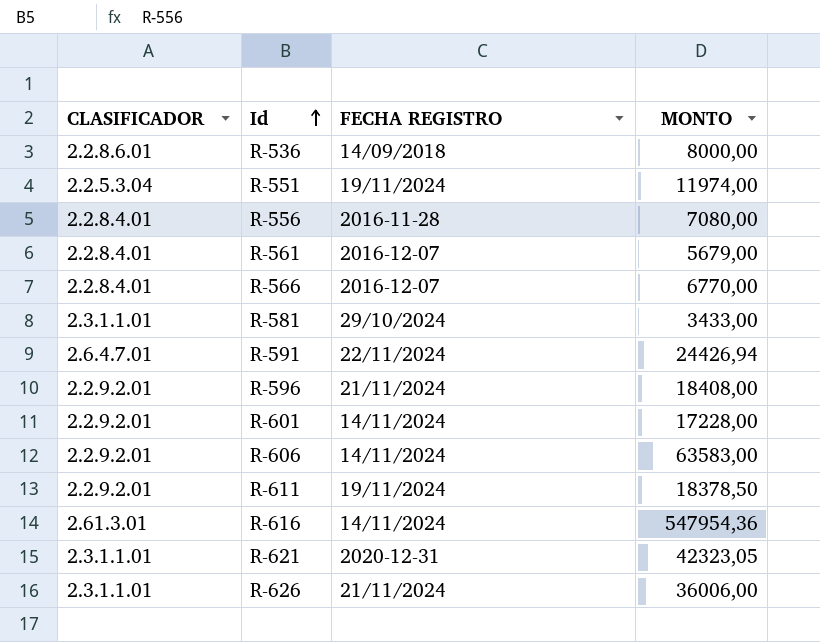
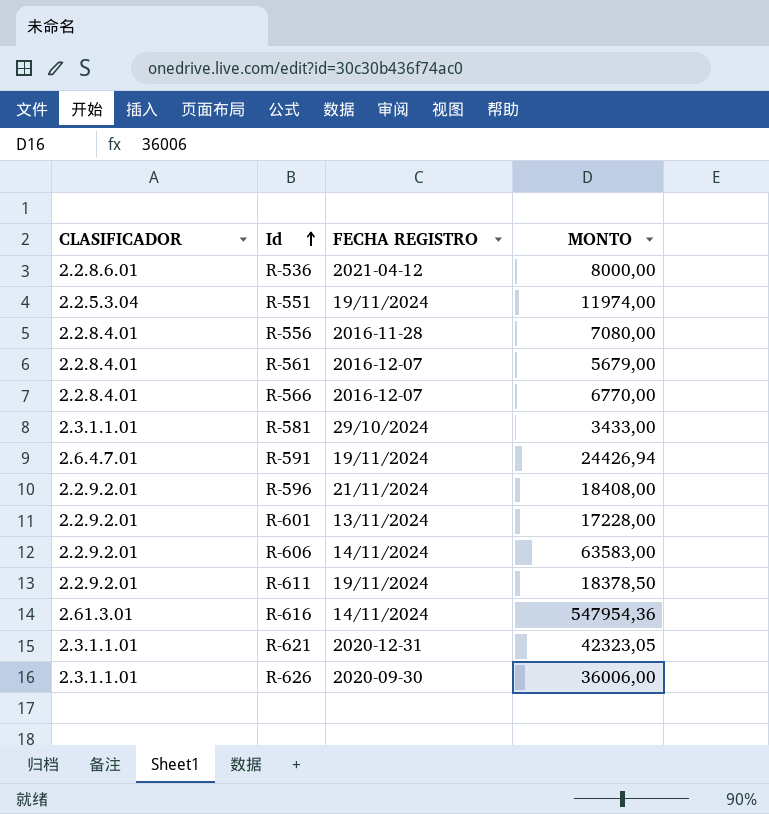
R-536 | FECHA REGISTRO: 14/09/2018 -> 2021-04-12
R-591 | FECHA REGISTRO: 22/11/2024 -> 19/11/2024
R-601 | FECHA REGISTRO: 14/11/2024 -> 13/11/2024
R-626 | FECHA REGISTRO: 21/11/2024 -> 2020-09-30

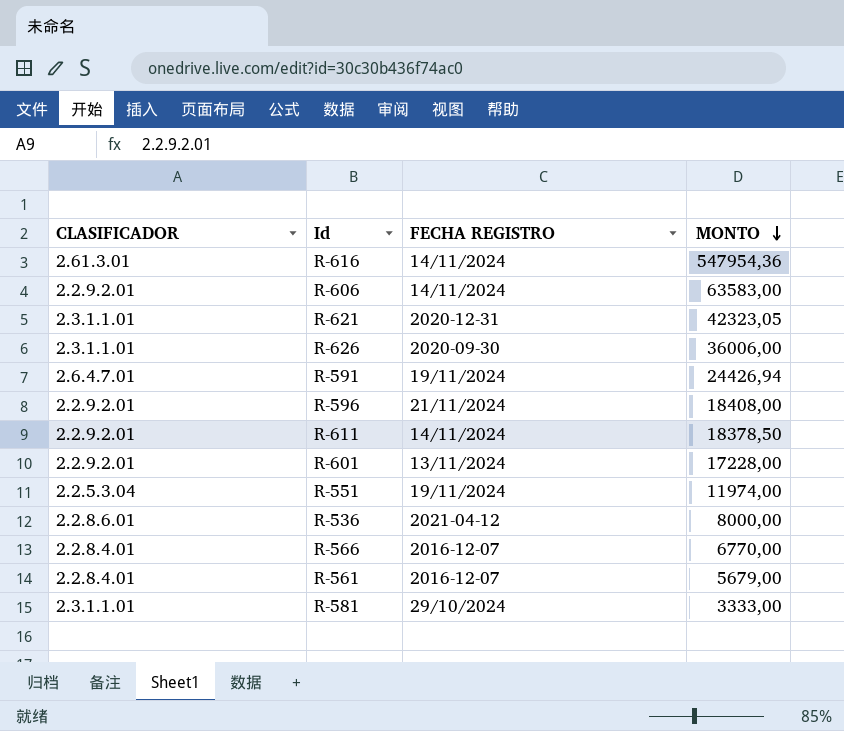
row order: Id ascending -> MONTO descending
row R-556: 2.2.8.4.01 | 2016-11-28 | 7080,00 -> none
R-611 | FECHA REGISTRO: 19/11/2024 -> 14/11/2024
R-581 | MONTO: 3433,00 -> 3333,00

